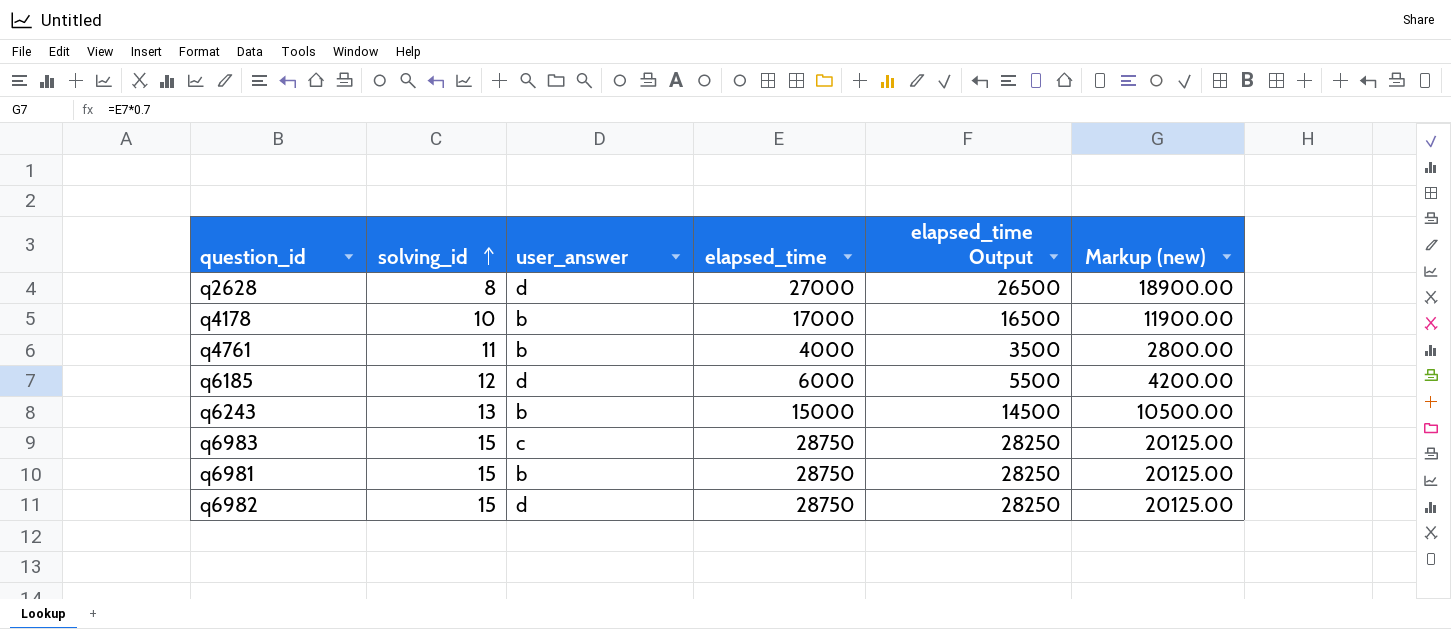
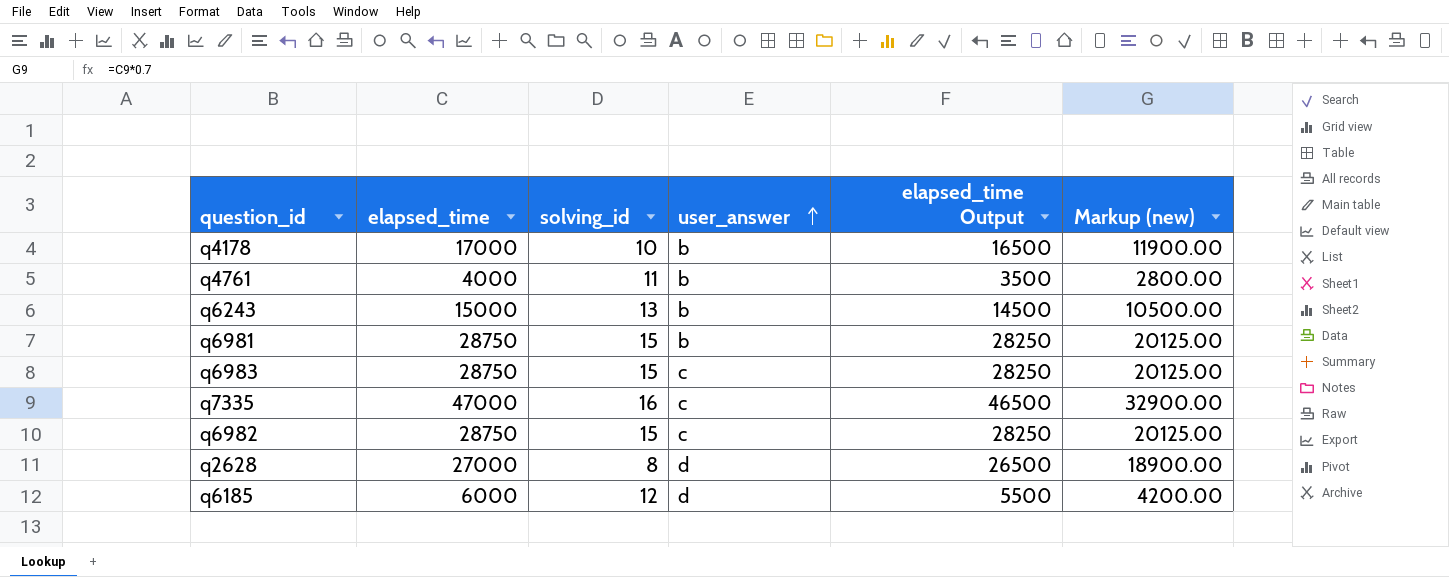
row order: solving_id ascending -> user_answer ascending
column elapsed_time | position: 4 -> 2
row q7335: none -> 47000 | 16 | c | 46500 | 32900.00
q6982 | user_answer: d -> c

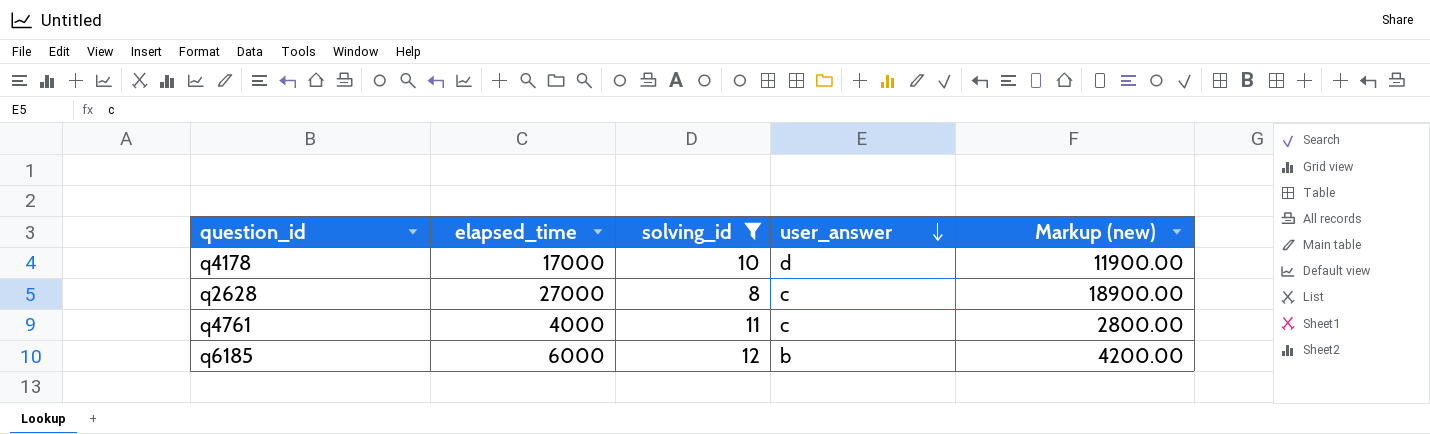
filter: none -> solving_id <= 12
row order: user_answer ascending -> user_answer descending
column elapsed_time Output | formula: [elapsed_time] - 500 -> none
q4178 | user_answer: b -> d
q2628 | user_answer: d -> c
q4761 | user_answer: b -> c
q6185 | user_answer: d -> b

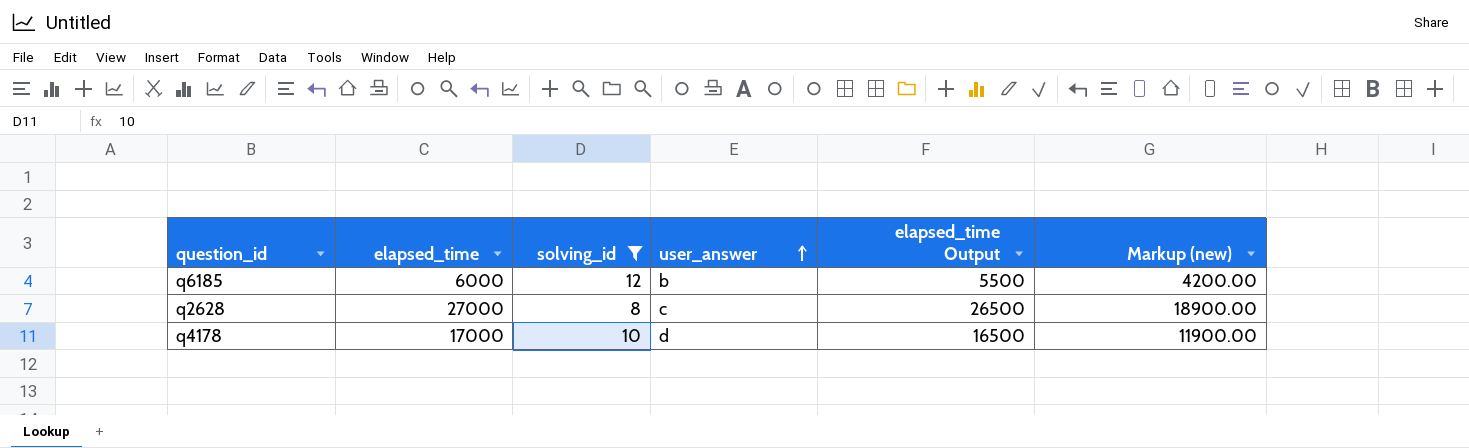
row order: user_answer descending -> user_answer ascending
column elapsed_time Output | formula: none -> [elapsed_time] - 500
row q4761: 4000 | 11 | c | 2800.00 -> none

